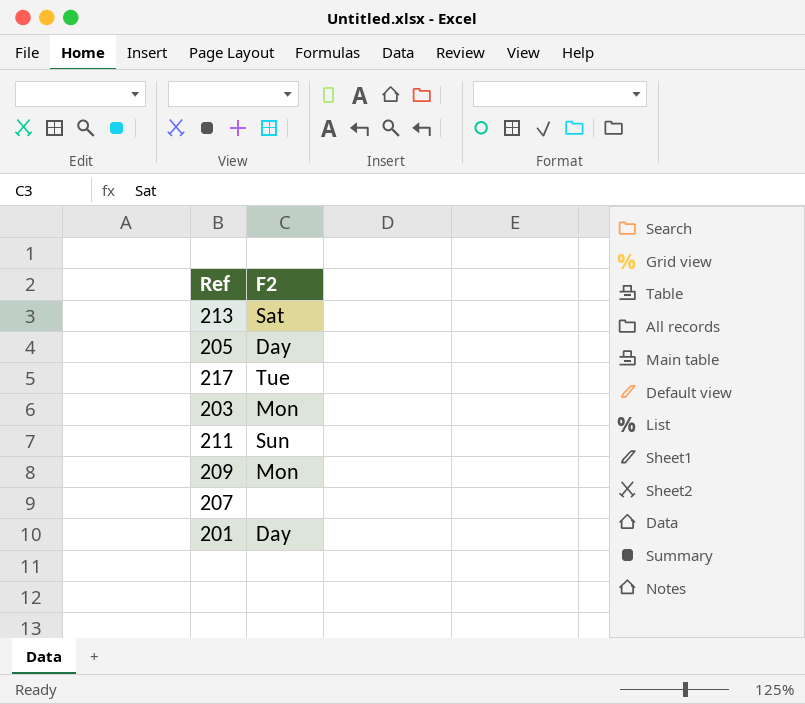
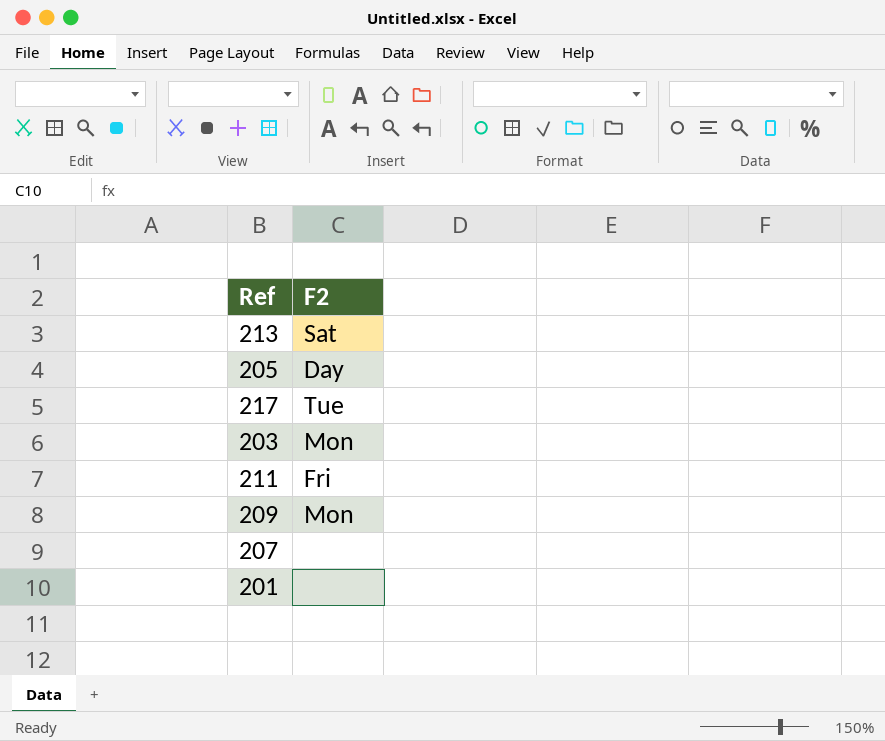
211 | F2: Sun -> Fri
201 | F2: Day -> none

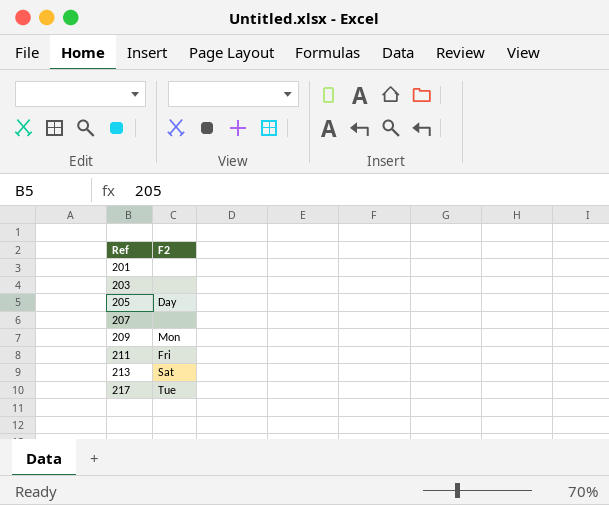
row order: none -> Ref ascending
203 | F2: Mon -> none

